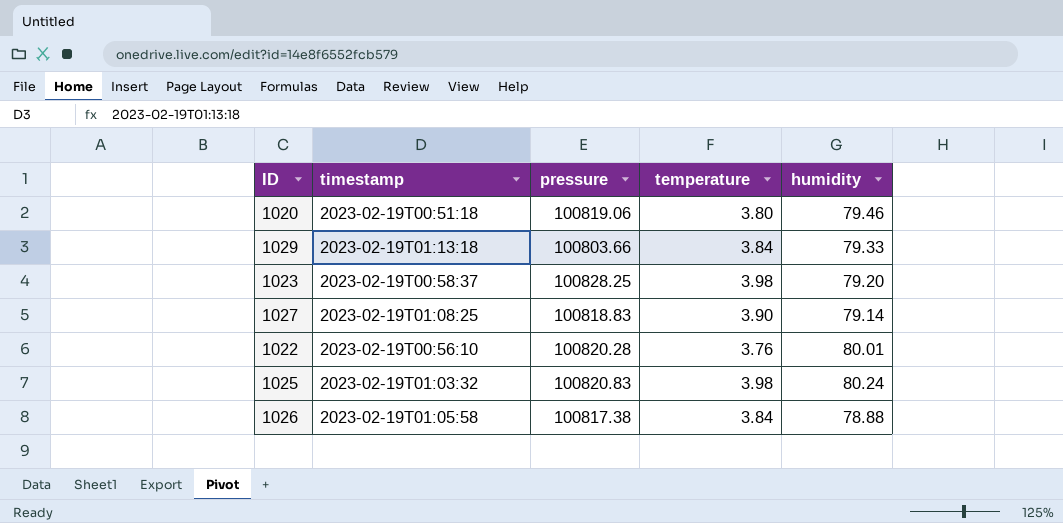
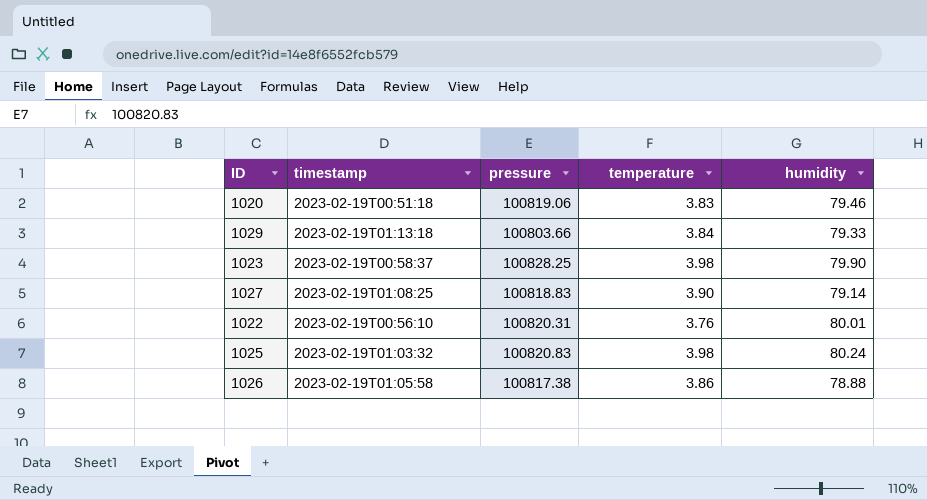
1020 | temperature: 3.80 -> 3.83
1023 | humidity: 79.20 -> 79.90
1022 | pressure: 100820.28 -> 100820.31
1026 | temperature: 3.84 -> 3.86

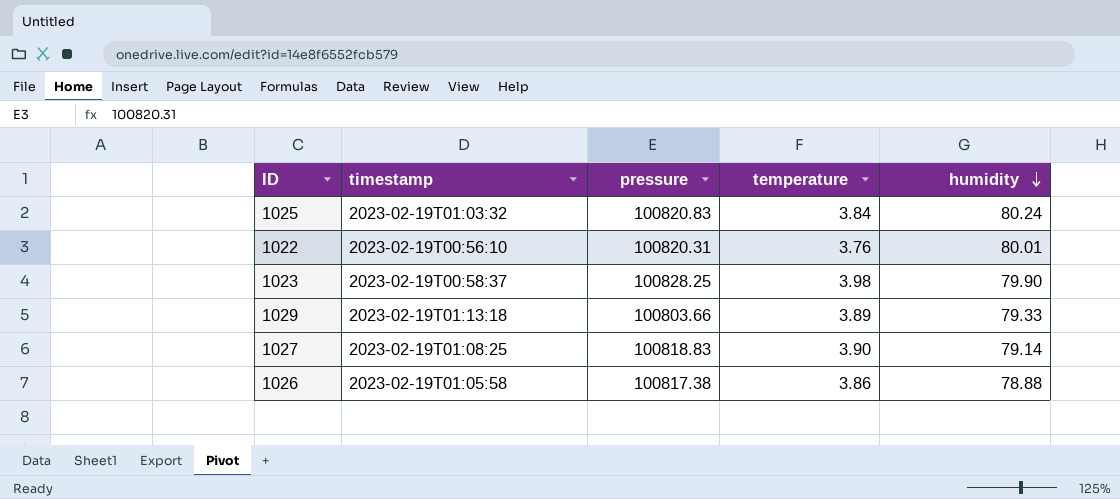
row order: none -> humidity descending
row 1020: 2023-02-19T00:51:18 | 100819.06 | 3.83 | 79.46 -> none
1025 | temperature: 3.98 -> 3.84
1029 | temperature: 3.84 -> 3.89

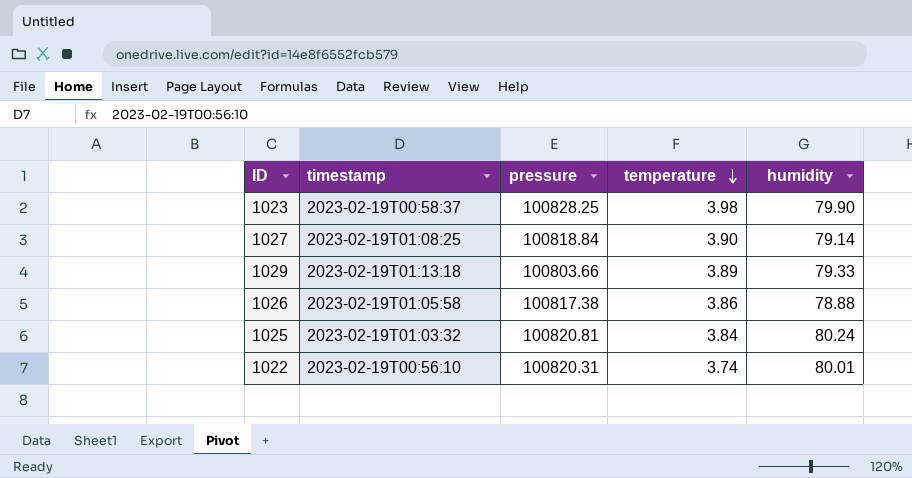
row order: humidity descending -> temperature descending
1027 | pressure: 100818.83 -> 100818.84
1025 | pressure: 100820.83 -> 100820.81
1022 | temperature: 3.76 -> 3.74

